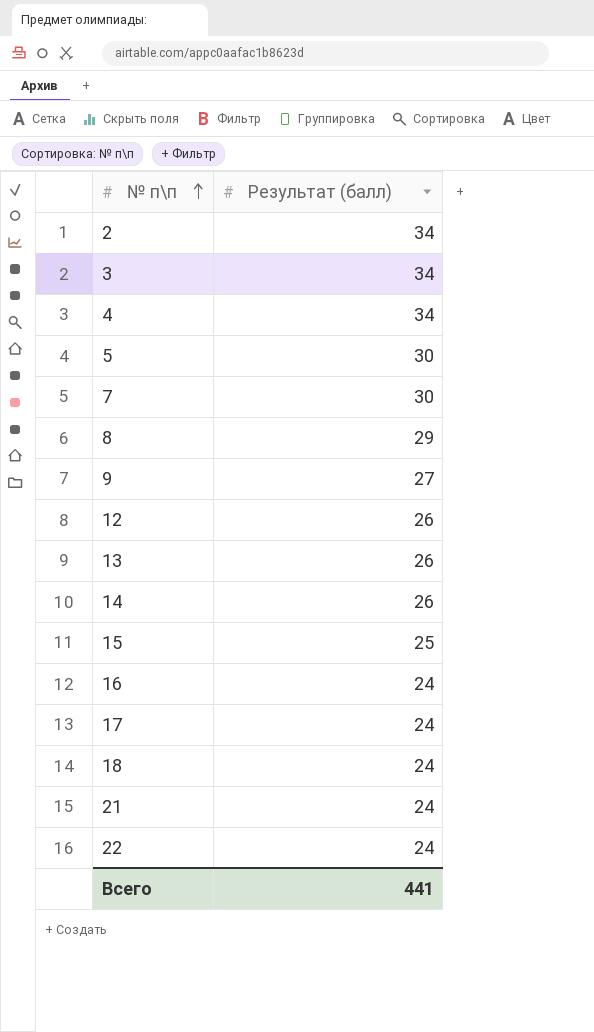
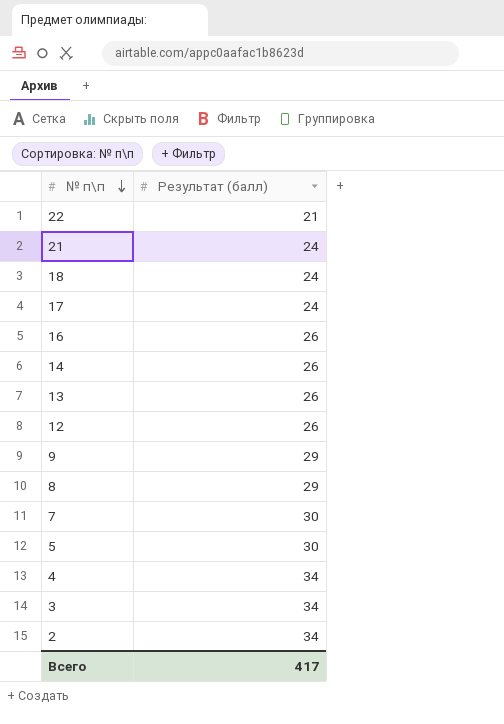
row order: № п\п ascending -> № п\п descending
row 15: 25 -> none
22 | Результат (балл): 24 -> 21
16 | Результат (балл): 24 -> 26
9 | Результат (балл): 27 -> 29
Всего | Результат (балл): 441 -> 417

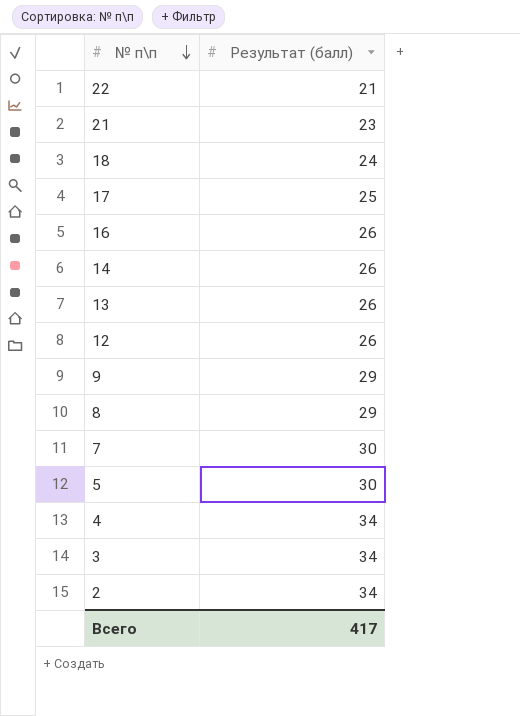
21 | Результат (балл): 24 -> 23
17 | Результат (балл): 24 -> 25

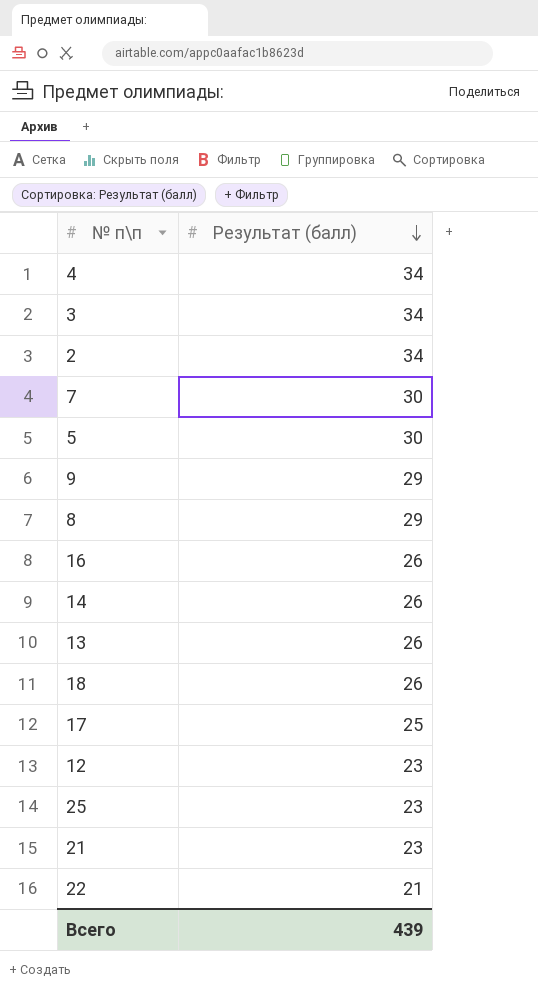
row order: № п\п descending -> Результат (балл) descending
18 | Результат (балл): 24 -> 26
12 | Результат (балл): 26 -> 23
row 25: none -> 23
Всего | Результат (балл): 417 -> 439

